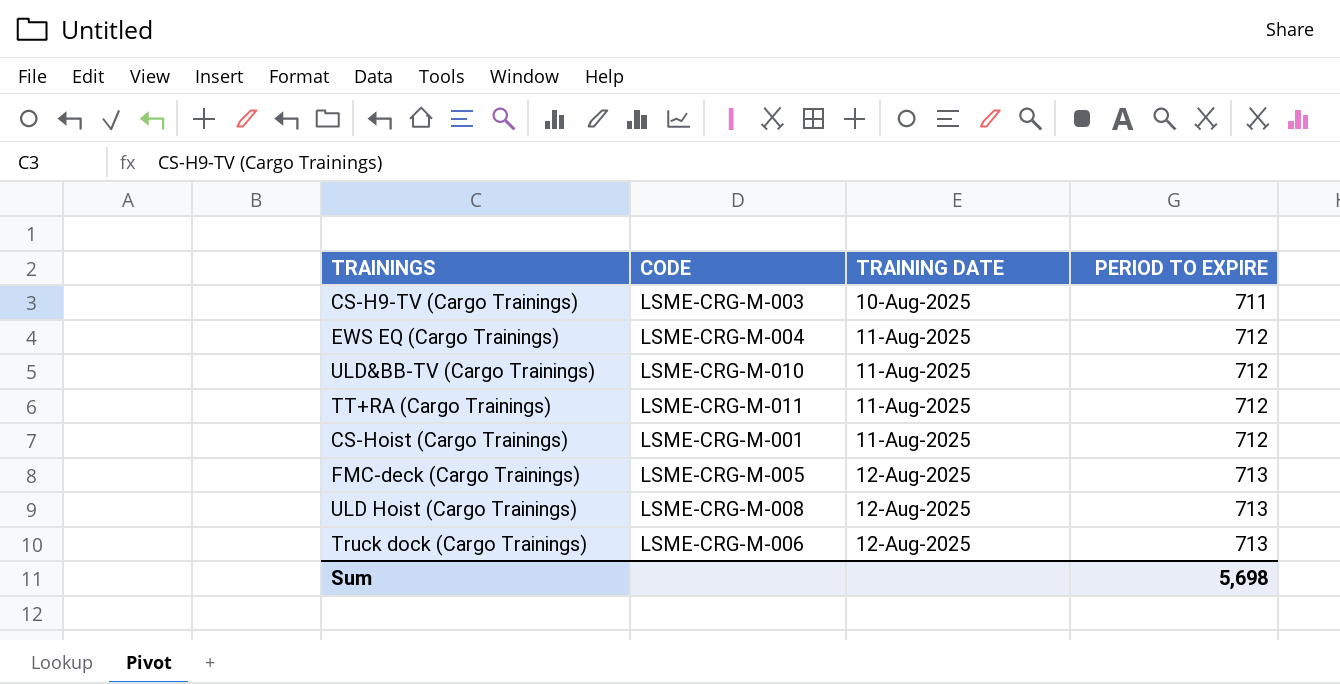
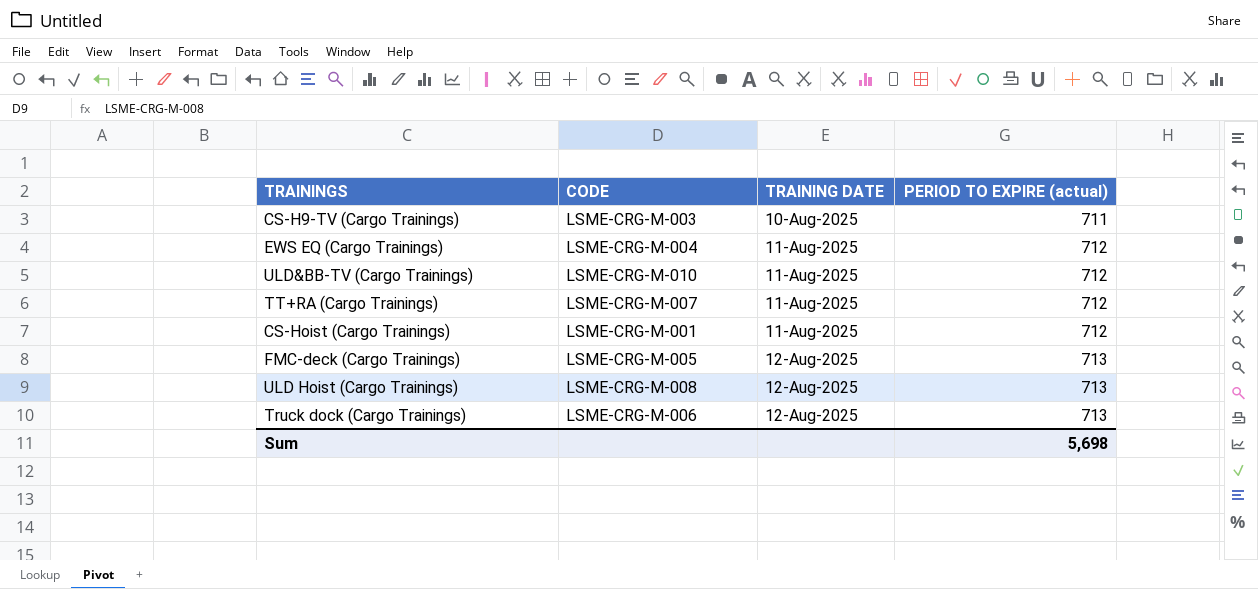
column name: PERIOD TO EXPIRE -> PERIOD TO EXPIRE (actual)
TT+RA (Cargo Trainings) | CODE: LSME-CRG-M-011 -> LSME-CRG-M-007

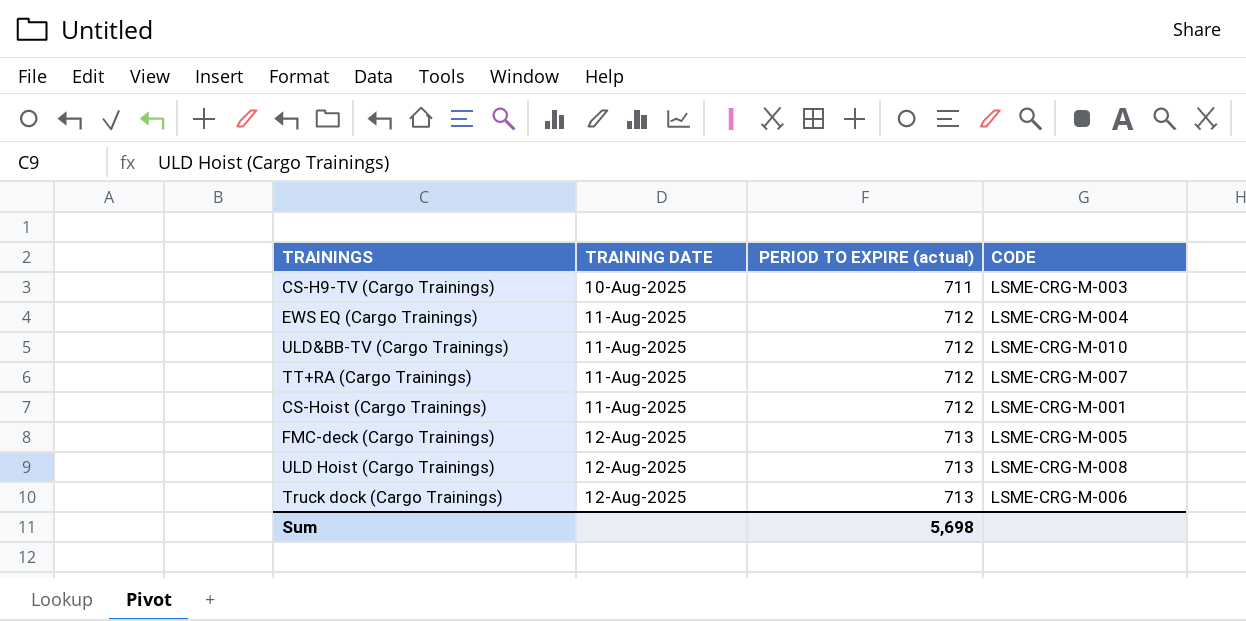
column CODE | position: 2 -> 4

